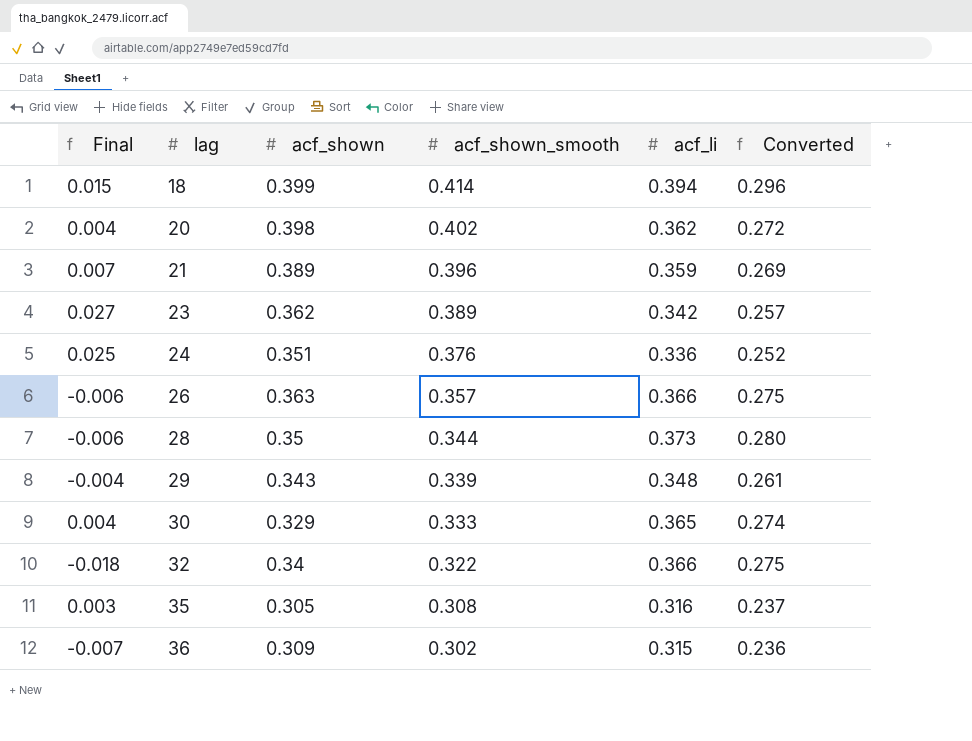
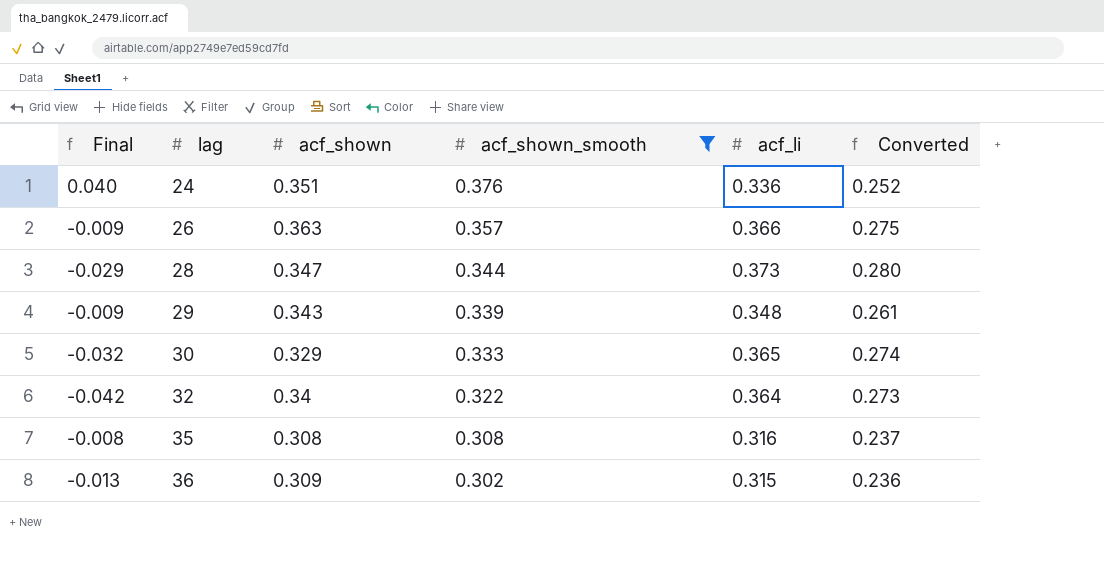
filter: none -> acf_shown_smooth <= 0.376
column Final | formula: [acf_shown_smooth] - [acf_shown] -> [acf_shown_smooth] - [acf_li]
28 | acf_shown: 0.35 -> 0.347
32 | acf_li: 0.366 -> 0.364
32 | Converted: 0.275 -> 0.273
35 | acf_shown: 0.305 -> 0.308

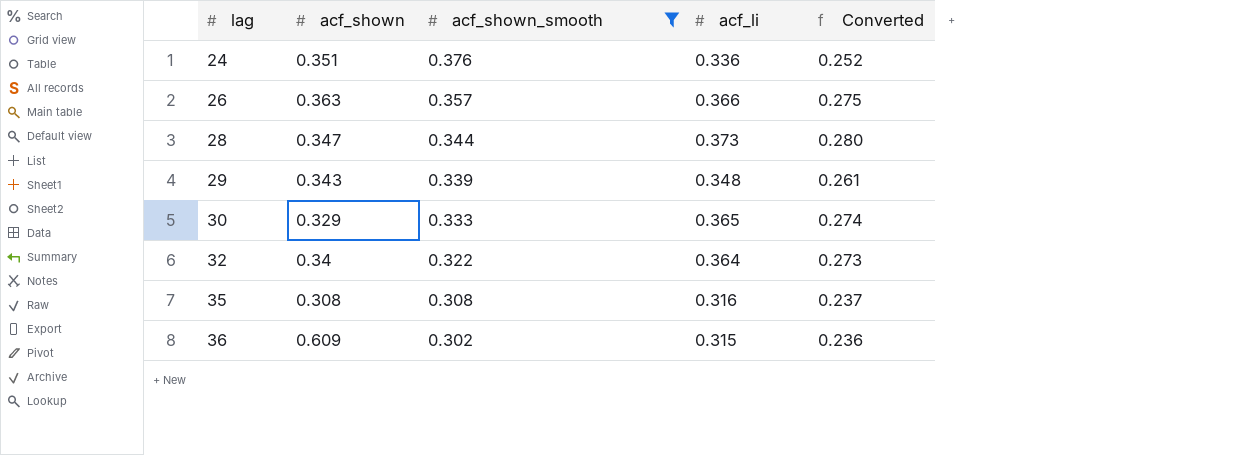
column Final | formula: [acf_shown_smooth] - [acf_li] -> none
36 | acf_shown: 0.309 -> 0.609

